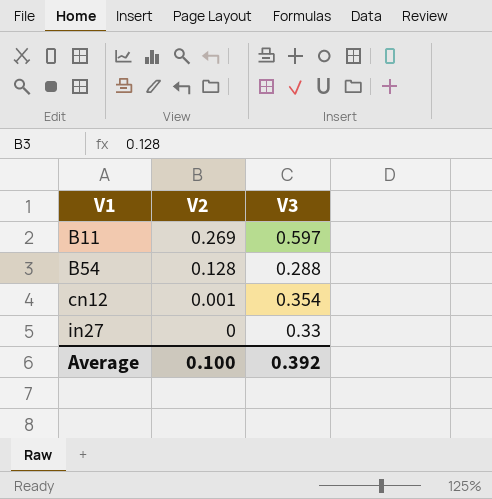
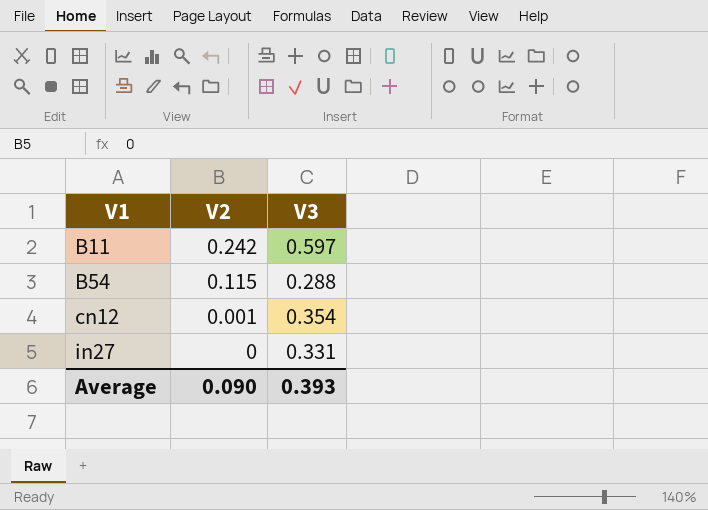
B11 | V2: 0.269 -> 0.242
B54 | V2: 0.128 -> 0.115
in27 | V3: 0.33 -> 0.331
Average | V2: 0.100 -> 0.090
Average | V3: 0.392 -> 0.393

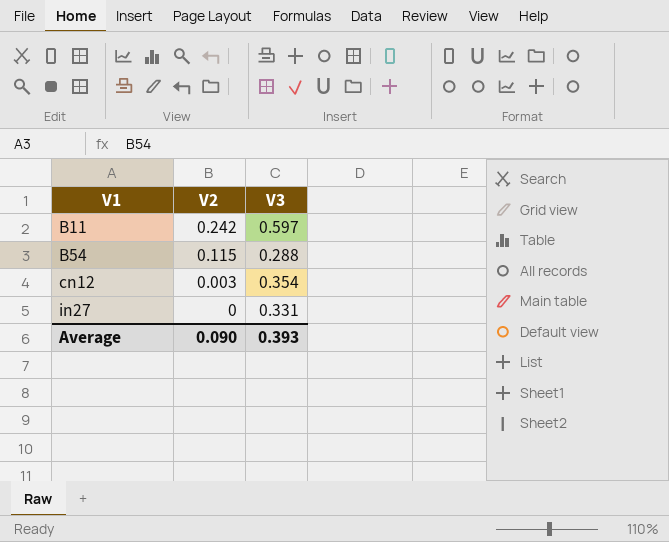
cn12 | V2: 0.001 -> 0.003

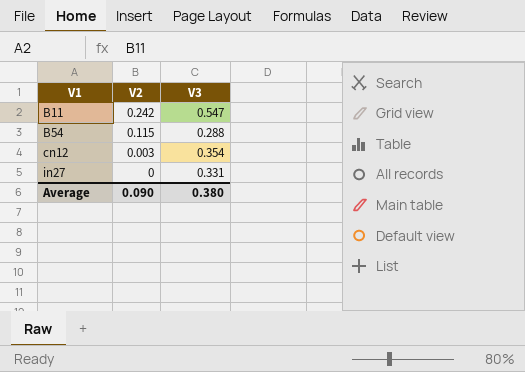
B11 | V3: 0.597 -> 0.547
Average | V3: 0.393 -> 0.380

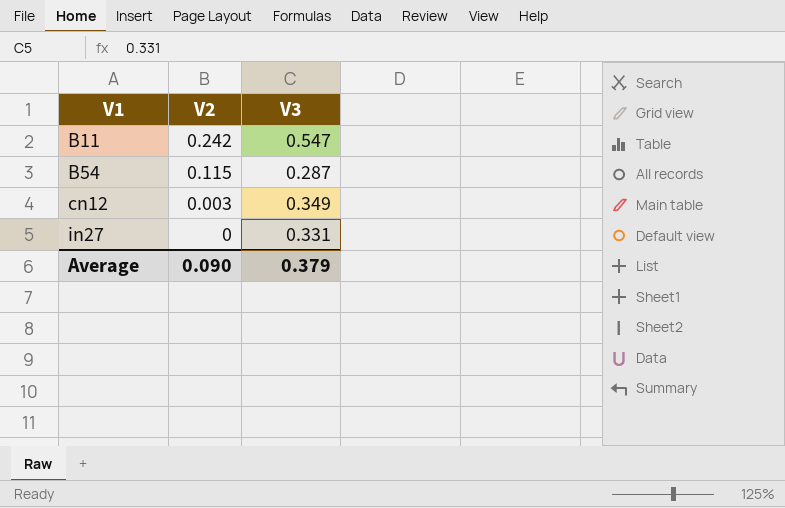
B54 | V3: 0.288 -> 0.287
cn12 | V3: 0.354 -> 0.349
Average | V3: 0.380 -> 0.379

